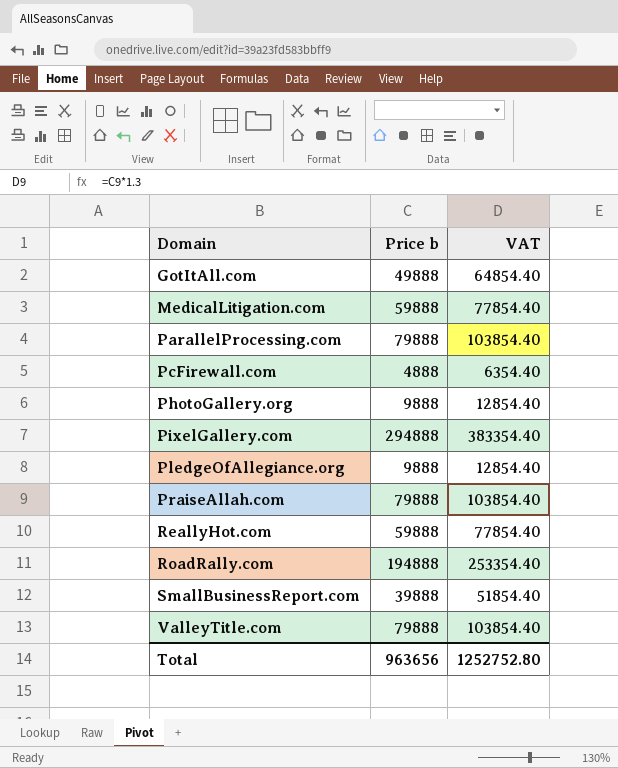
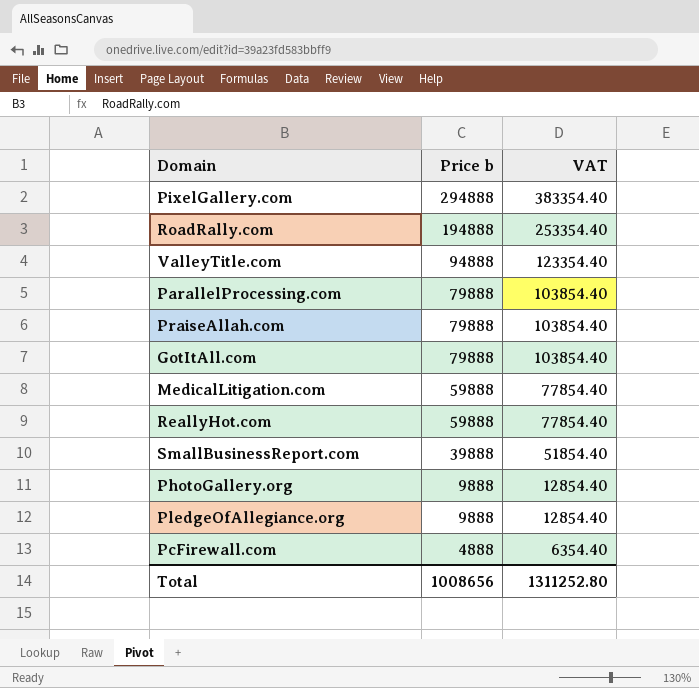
row order: Domain ascending -> Price b descending
ValleyTitle.com | Price b: 79888 -> 94888
ValleyTitle.com | VAT: 103854.40 -> 123354.40
GotItAll.com | Price b: 49888 -> 79888
GotItAll.com | VAT: 64854.40 -> 103854.40
Total | Price b: 963656 -> 1008656
Total | VAT: 1252752.80 -> 1311252.80

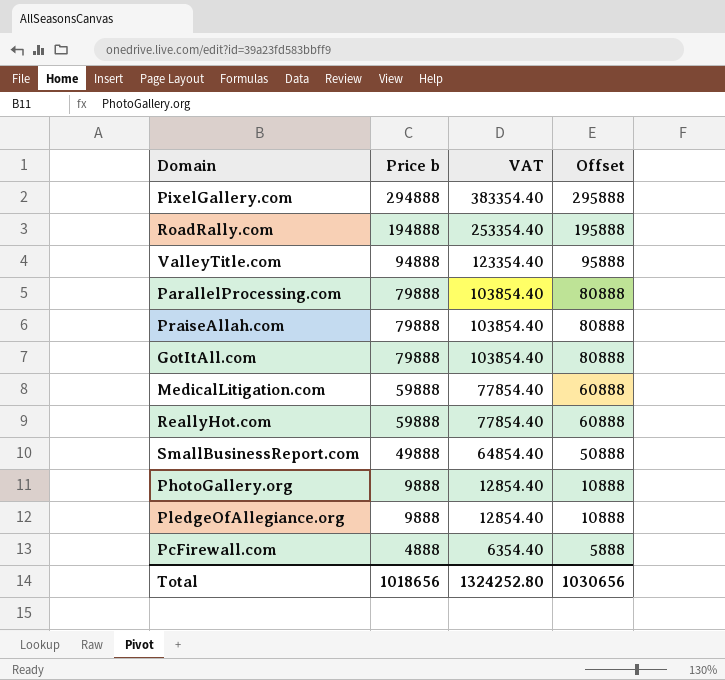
column Offset | formula: none -> [Price b] + 1000
SmallBusinessReport.com | Price b: 39888 -> 49888
SmallBusinessReport.com | VAT: 51854.40 -> 64854.40
Total | Price b: 1008656 -> 1018656
Total | VAT: 1311252.80 -> 1324252.80

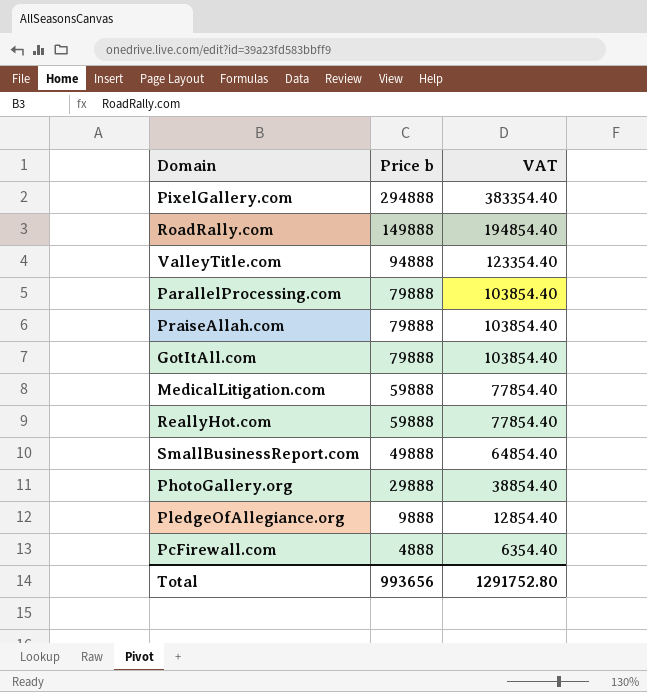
column Offset | formula: [Price b] + 1000 -> none
RoadRally.com | Price b: 194888 -> 149888
RoadRally.com | VAT: 253354.40 -> 194854.40
PhotoGallery.org | Price b: 9888 -> 29888
PhotoGallery.org | VAT: 12854.40 -> 38854.40
Total | Price b: 1018656 -> 993656
Total | VAT: 1324252.80 -> 1291752.80

